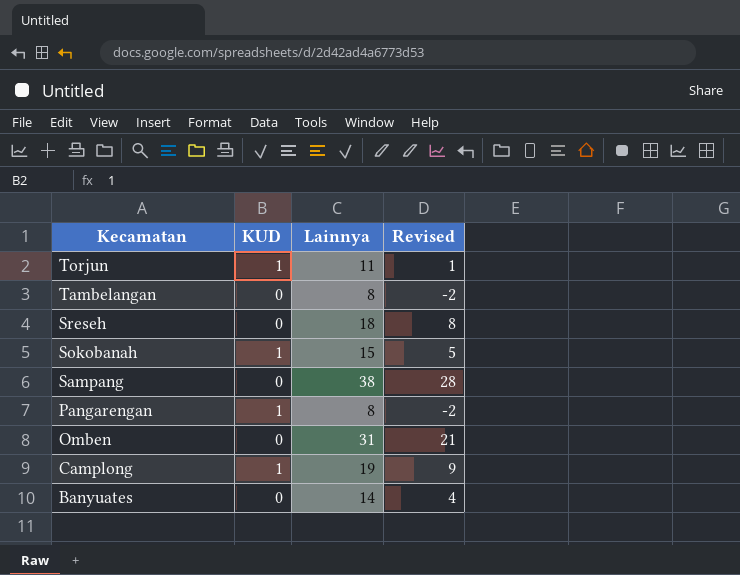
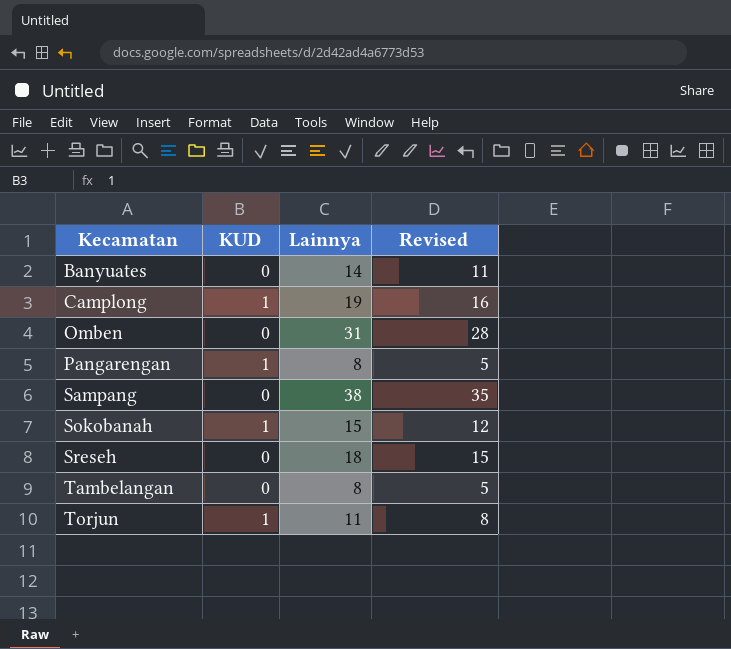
row order: Kecamatan descending -> Kecamatan ascending
column Revised | formula: [Lainnya] - 10 -> [Lainnya] - 3

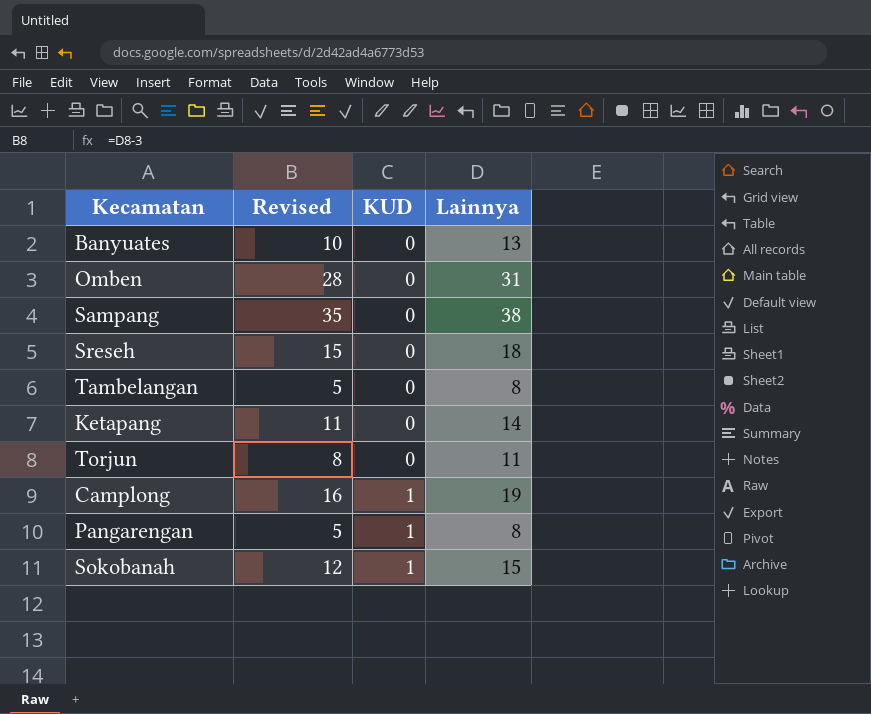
row order: Kecamatan ascending -> KUD ascending
column Revised | position: 4 -> 2
Banyuates | Revised: 11 -> 10
Banyuates | Lainnya: 14 -> 13
row Ketapang: none -> 11 | 0 | 14
Torjun | KUD: 1 -> 0

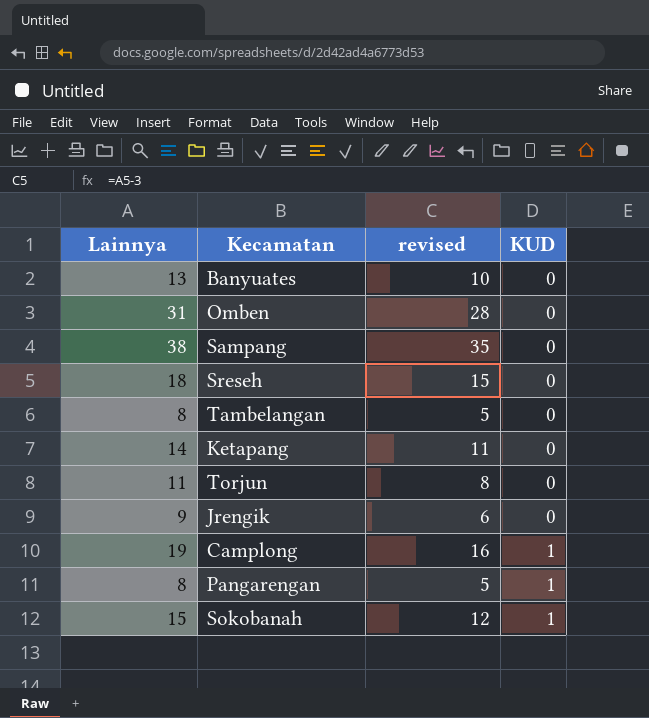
column Lainnya | position: 4 -> 1
column name: Revised -> revised
row Jrengik: none -> 9 | 6 | 0

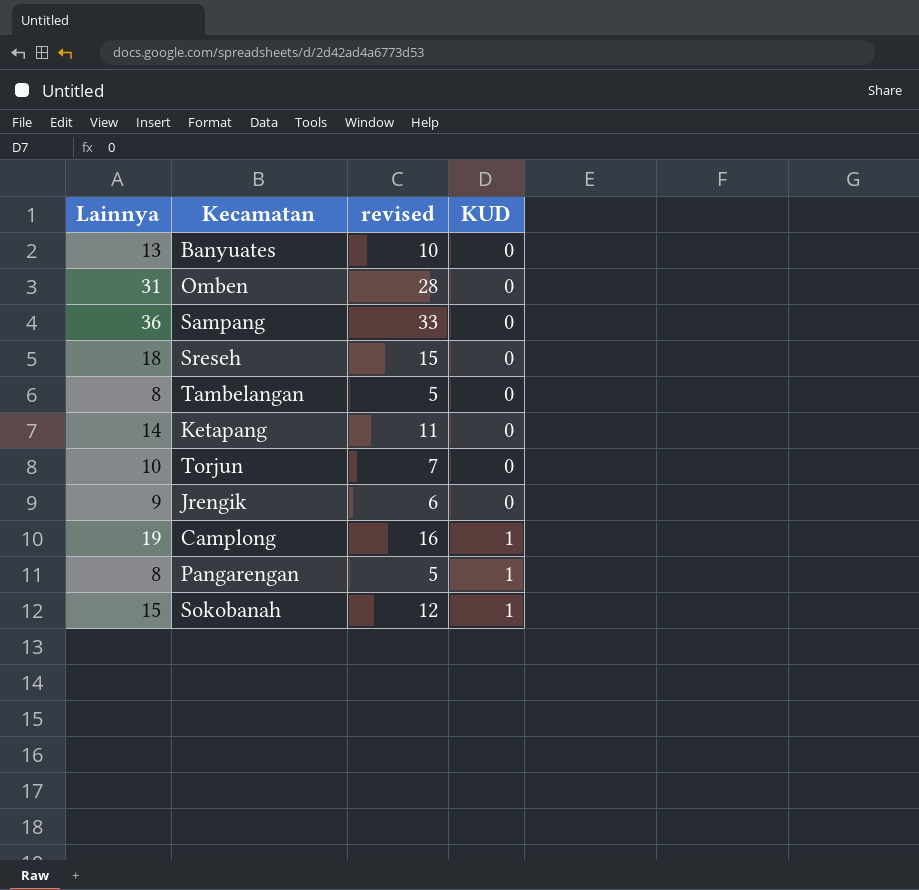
Sampang | Lainnya: 38 -> 36
Sampang | revised: 35 -> 33
Torjun | Lainnya: 11 -> 10
Torjun | revised: 8 -> 7

